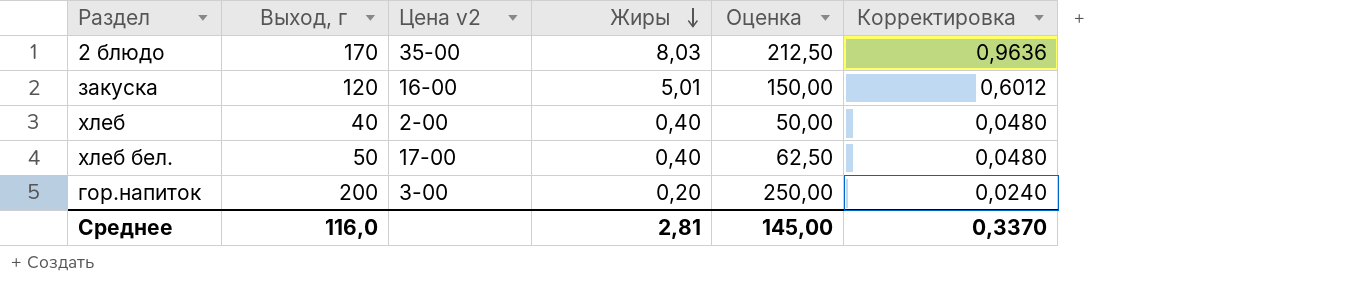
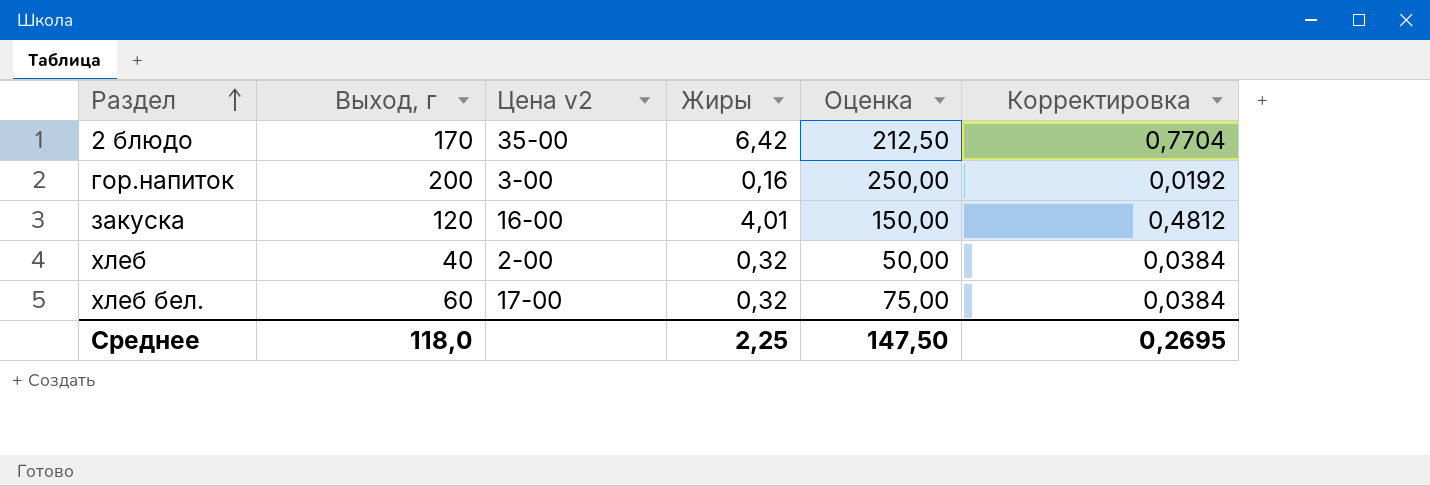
row order: Жиры descending -> Раздел ascending
2 блюдо | Жиры: 8,03 -> 6,42
2 блюдо | Корректировка: 0,9636 -> 0,7704
гор.напиток | Жиры: 0,20 -> 0,16
гор.напиток | Корректировка: 0,0240 -> 0,0192
закуска | Жиры: 5,01 -> 4,01
закуска | Корректировка: 0,6012 -> 0,4812
хлеб | Жиры: 0,40 -> 0,32
хлеб | Корректировка: 0,0480 -> 0,0384
хлеб бел. | Выход, г: 50 -> 60
хлеб бел. | Жиры: 0,40 -> 0,32
хлеб бел. | Оценка: 62,50 -> 75,00
хлеб бел. | Корректировка: 0,0480 -> 0,0384
Среднее | Выход, г: 116,0 -> 118,0
Среднее | Жиры: 2,81 -> 2,25
Среднее | Оценка: 145,00 -> 147,50
Среднее | Корректировка: 0,3370 -> 0,2695

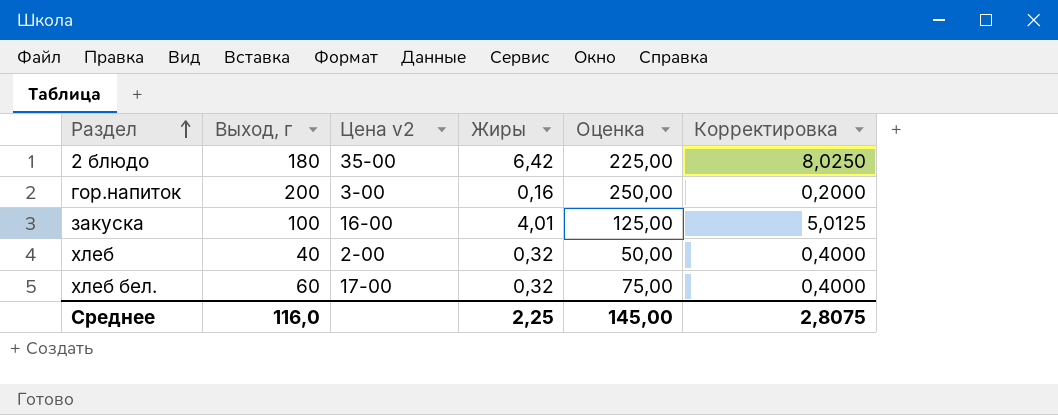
column Корректировка | formula: [Жиры] * 0,12 -> [Жиры] * 1,25
2 блюдо | Выход, г: 170 -> 180
2 блюдо | Оценка: 212,50 -> 225,00
закуска | Выход, г: 120 -> 100
закуска | Оценка: 150,00 -> 125,00
Среднее | Выход, г: 118,0 -> 116,0
Среднее | Оценка: 147,50 -> 145,00
Среднее | Корректировка: 0,2695 -> 2,8075

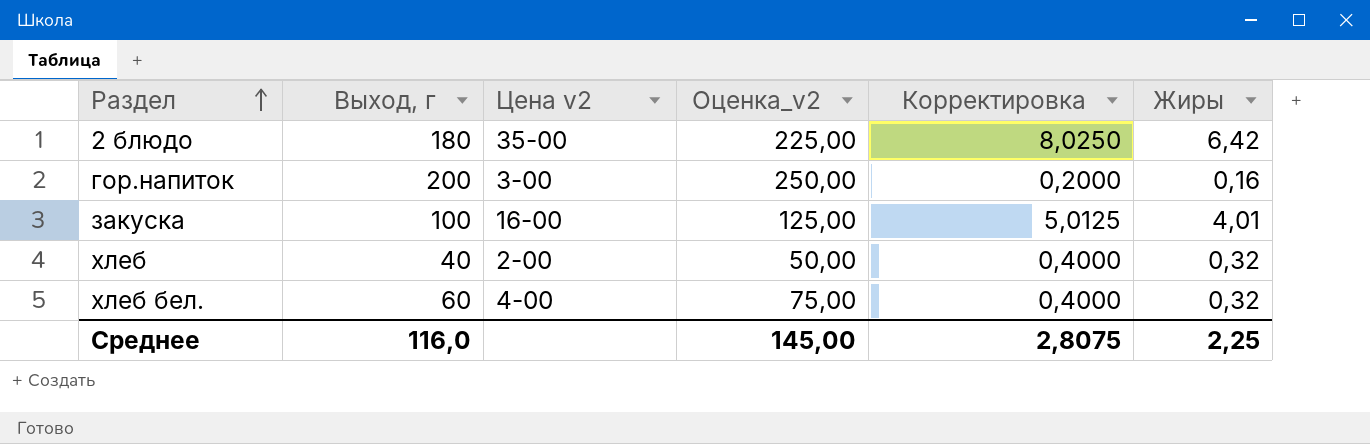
column name: Оценка -> Оценка_v2
column Жиры | position: 4 -> 6
хлеб бел. | Цена v2: 17-00 -> 4-00

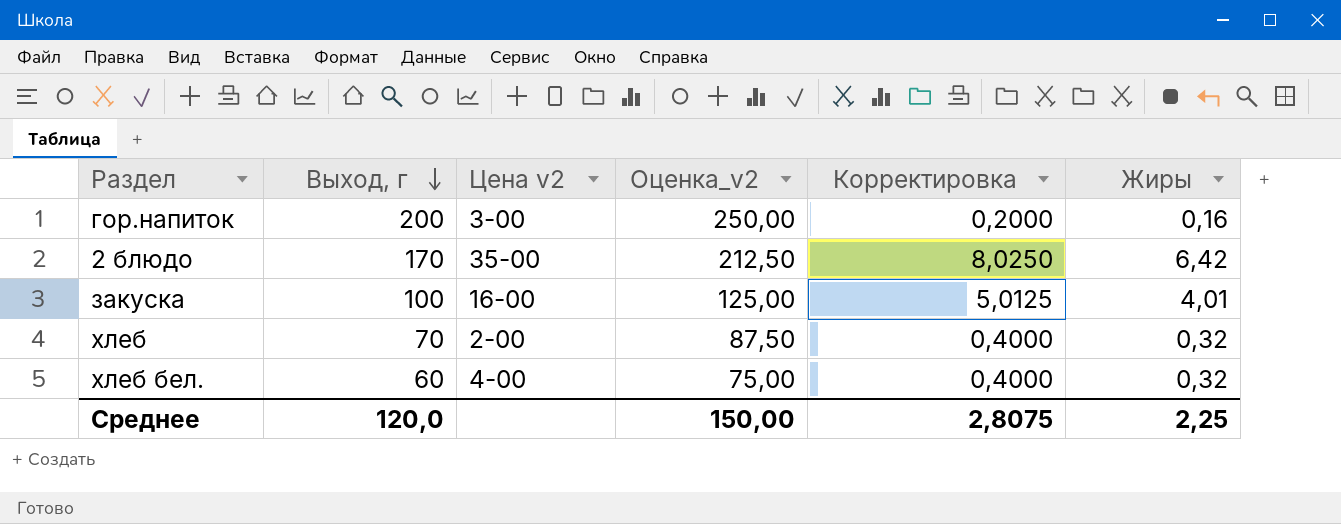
row order: Раздел ascending -> Выход, г descending
2 блюдо | Выход, г: 180 -> 170
2 блюдо | Оценка_v2: 225,00 -> 212,50
хлеб | Выход, г: 40 -> 70
хлеб | Оценка_v2: 50,00 -> 87,50
Среднее | Выход, г: 116,0 -> 120,0
Среднее | Оценка_v2: 145,00 -> 150,00

